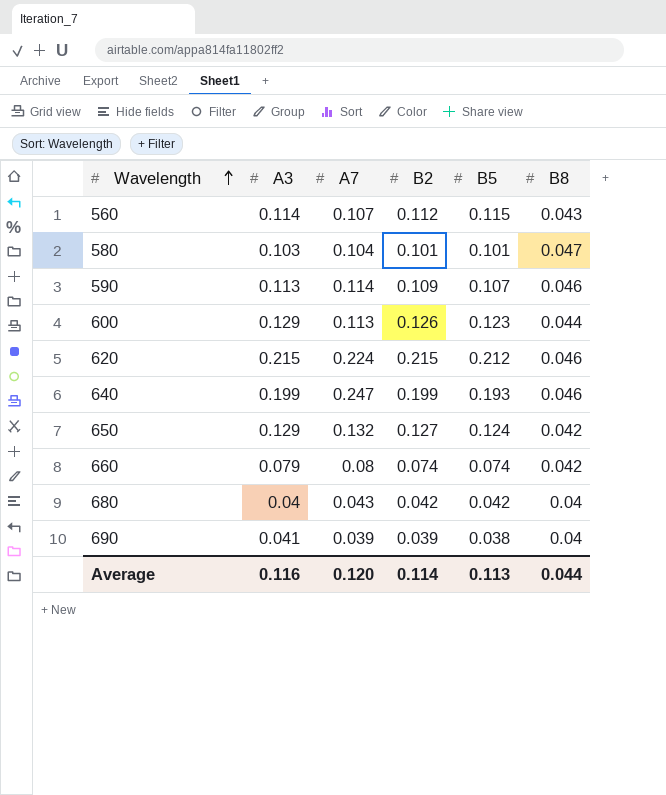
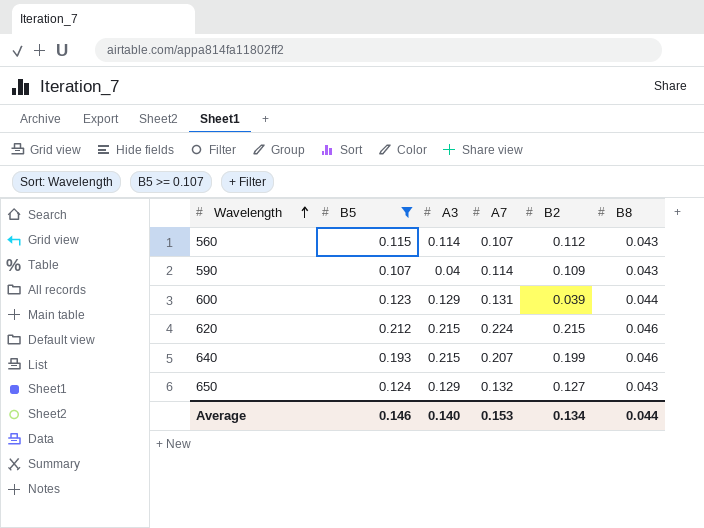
filter: none -> B5 >= 0.107
column B5 | position: 5 -> 2
590 | A3: 0.113 -> 0.04
590 | B8: 0.046 -> 0.043
600 | A7: 0.113 -> 0.131
600 | B2: 0.126 -> 0.039
640 | A3: 0.199 -> 0.215
640 | A7: 0.247 -> 0.207
650 | B8: 0.042 -> 0.043
Average | B5: 0.113 -> 0.146
Average | A3: 0.116 -> 0.140
Average | A7: 0.120 -> 0.153
Average | B2: 0.114 -> 0.134

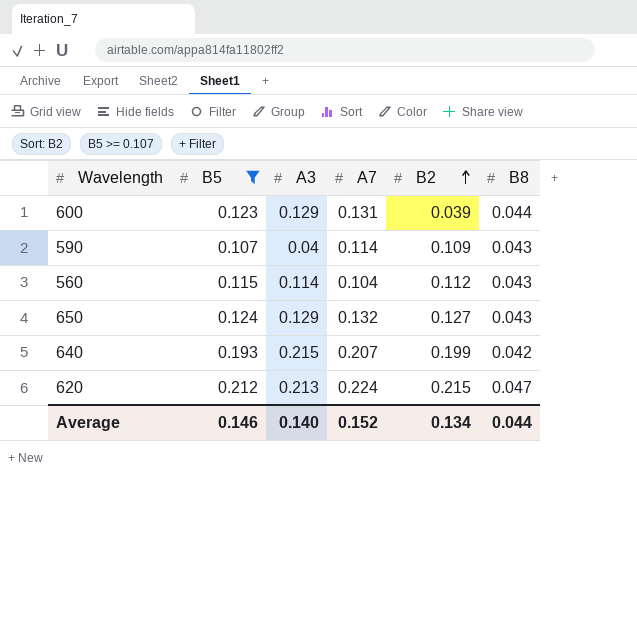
row order: Wavelength ascending -> B2 ascending
560 | A7: 0.107 -> 0.104
640 | B8: 0.046 -> 0.042
620 | A3: 0.215 -> 0.213
620 | B8: 0.046 -> 0.047
Average | A7: 0.153 -> 0.152

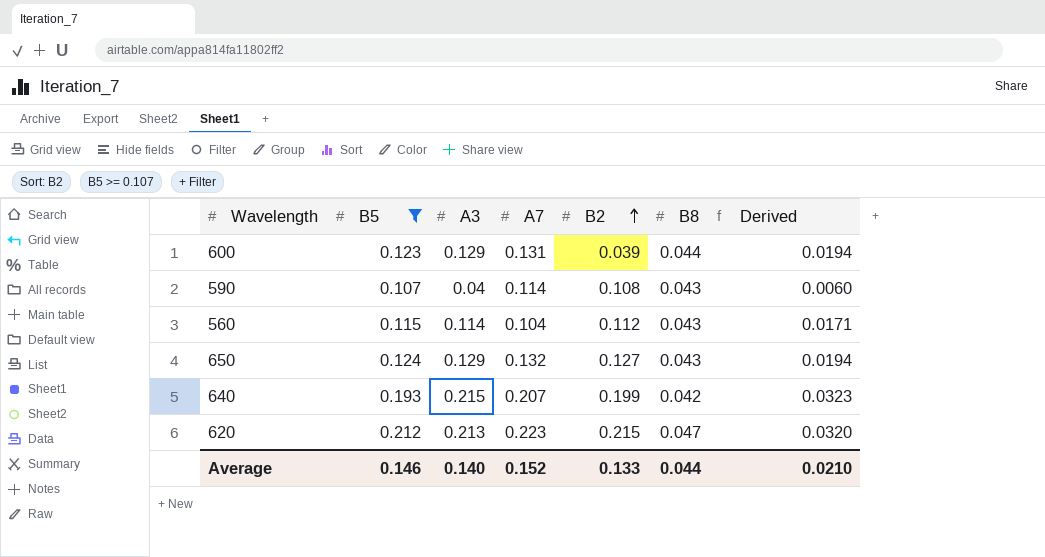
column Derived | formula: none -> [A3] * 0.15
590 | B2: 0.109 -> 0.108
620 | A7: 0.224 -> 0.223
Average | B2: 0.134 -> 0.133

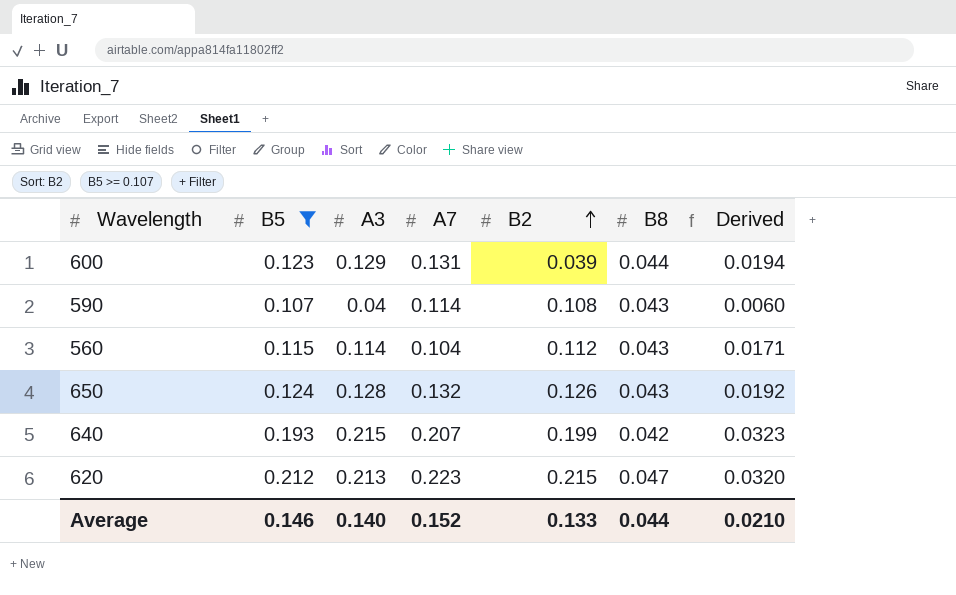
650 | A3: 0.129 -> 0.128
650 | B2: 0.127 -> 0.126
650 | Derived: 0.0194 -> 0.0192

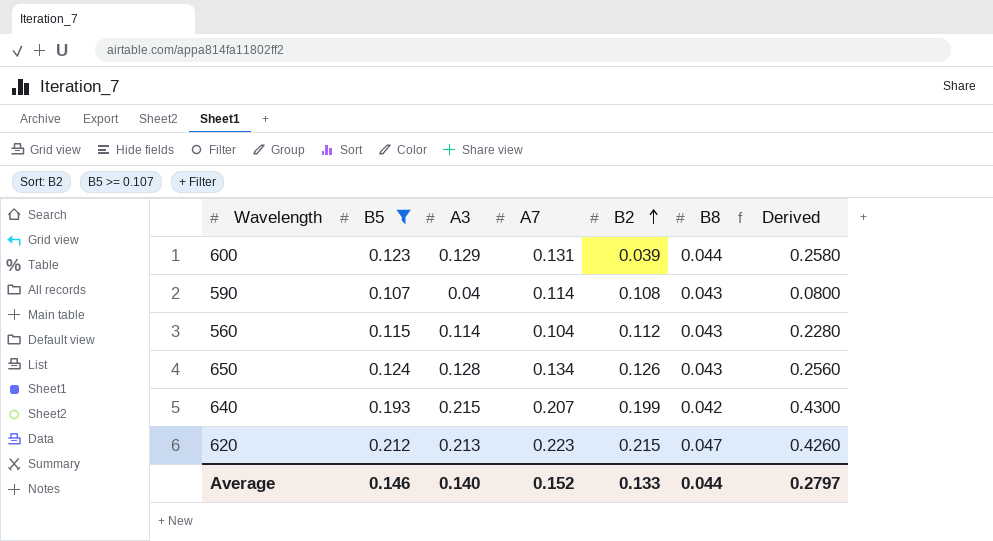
column Derived | formula: [A3] * 0.15 -> [A3] * 2
650 | A7: 0.132 -> 0.134
Average | Derived: 0.0210 -> 0.2797

